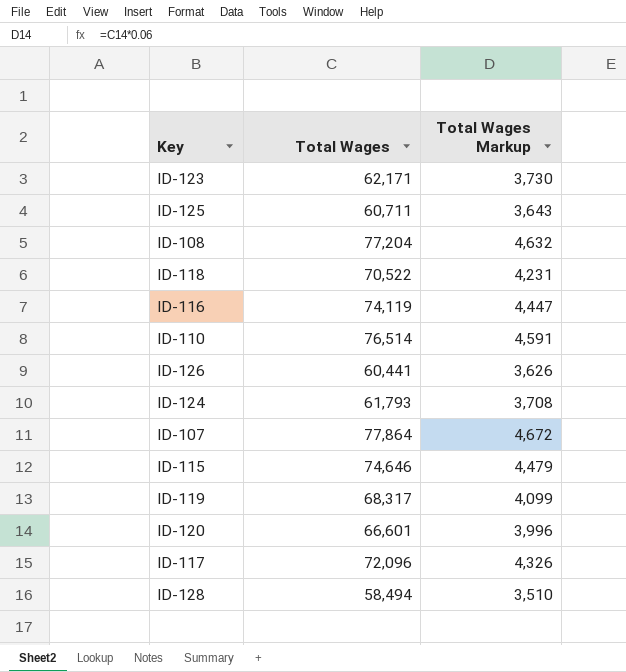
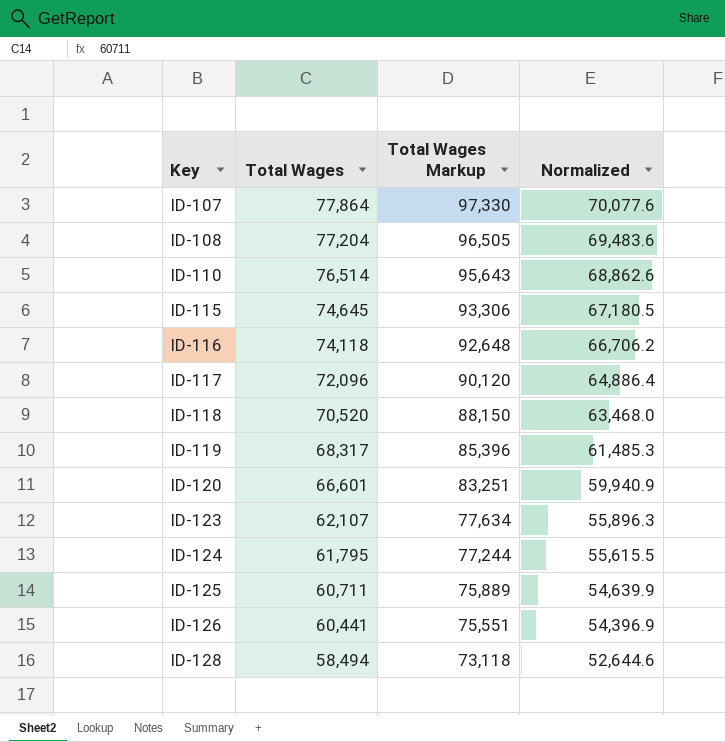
row order: none -> Key ascending
column Total Wages Markup | formula: [Total Wages] * 0.06 -> [Total Wages] * 1.25
column Normalized | formula: none -> [Total Wages] * 0.9
ID-115 | Total Wages: 74,646 -> 74,645
ID-116 | Total Wages: 74,119 -> 74,118
ID-118 | Total Wages: 70,522 -> 70,520
ID-123 | Total Wages: 62,171 -> 62,107
ID-124 | Total Wages: 61,793 -> 61,795

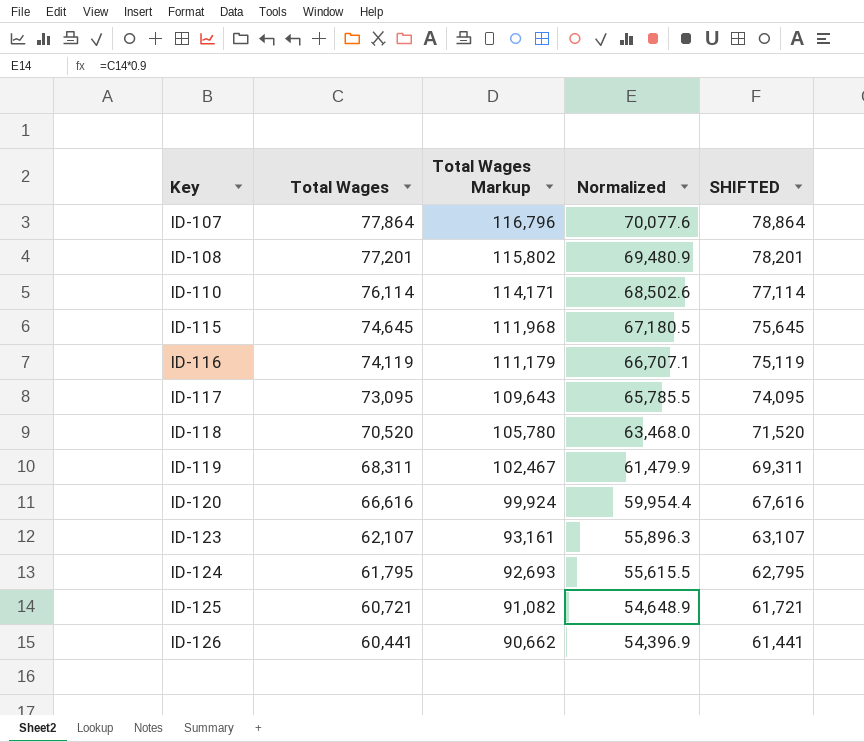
column Total Wages Markup | formula: [Total Wages] * 1.25 -> [Total Wages] * 1.5
column SHIFTED | formula: none -> [Total Wages] + 1000
row ID-128: 58,494 | 73,118 | 52,644.6 -> none
ID-108 | Total Wages: 77,204 -> 77,201
ID-108 | Normalized: 69,483.6 -> 69,480.9
ID-110 | Total Wages: 76,514 -> 76,114
ID-110 | Normalized: 68,862.6 -> 68,502.6
ID-116 | Total Wages: 74,118 -> 74,119
ID-116 | Normalized: 66,706.2 -> 66,707.1
ID-117 | Total Wages: 72,096 -> 73,095
ID-117 | Normalized: 64,886.4 -> 65,785.5
ID-119 | Total Wages: 68,317 -> 68,311
ID-119 | Normalized: 61,485.3 -> 61,479.9
ID-120 | Total Wages: 66,601 -> 66,616
ID-120 | Normalized: 59,940.9 -> 59,954.4
ID-125 | Total Wages: 60,711 -> 60,721
ID-125 | Normalized: 54,639.9 -> 54,648.9

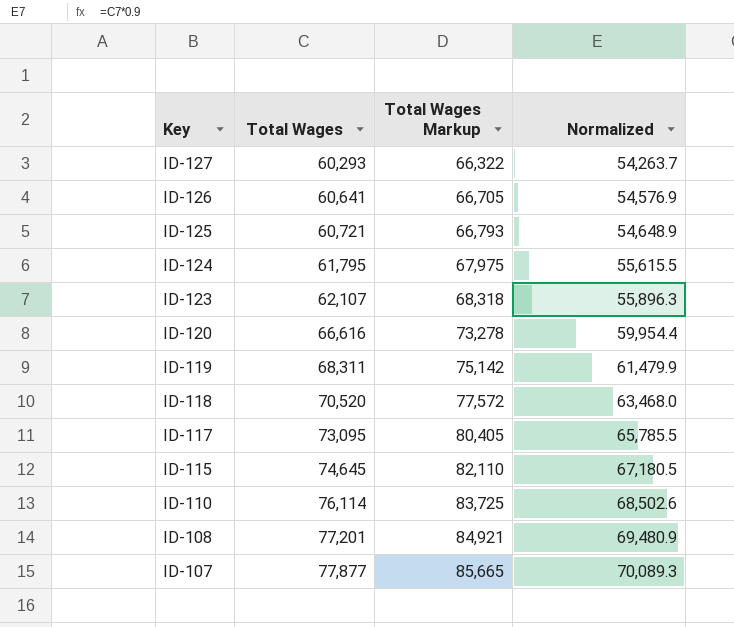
row order: Key ascending -> Key descending
column SHIFTED | formula: [Total Wages] + 1000 -> none
column Total Wages Markup | formula: [Total Wages] * 1.5 -> [Total Wages] * 1.1
row ID-116: 74,119 | 111,179 | 66,707.1 | 75,119 -> none
row ID-127: none -> 60,293 | 66,322 | 54,263.7
ID-126 | Total Wages: 60,441 -> 60,641
ID-126 | Normalized: 54,396.9 -> 54,576.9
ID-107 | Total Wages: 77,864 -> 77,877
ID-107 | Normalized: 70,077.6 -> 70,089.3

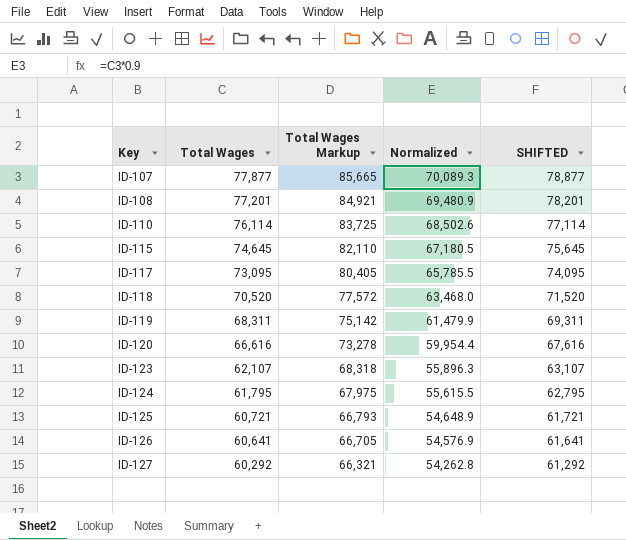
row order: Key descending -> Key ascending
column SHIFTED | formula: none -> [Total Wages] + 1000
ID-127 | Total Wages: 60,293 -> 60,292
ID-127 | Total Wages Markup: 66,322 -> 66,321
ID-127 | Normalized: 54,263.7 -> 54,262.8

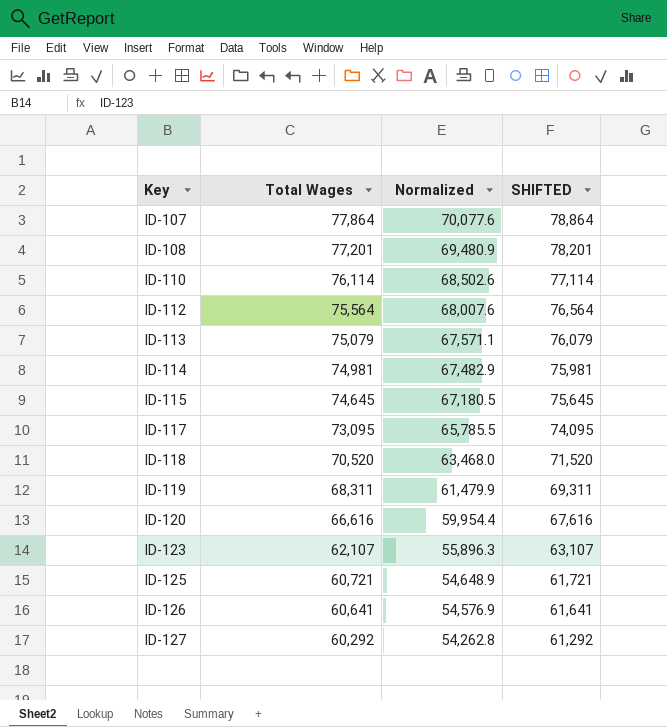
column Total Wages Markup | formula: [Total Wages] * 1.1 -> none
row ID-124: 61,795 | 67,975 | 55,615.5 | 62,795 -> none
ID-107 | Total Wages: 77,877 -> 77,864
ID-107 | Normalized: 70,089.3 -> 70,077.6
ID-107 | SHIFTED: 78,877 -> 78,864
row ID-112: none -> 75,564 | 68,007.6 | 76,564
row ID-113: none -> 75,079 | 67,571.1 | 76,079
row ID-114: none -> 74,981 | 67,482.9 | 75,981

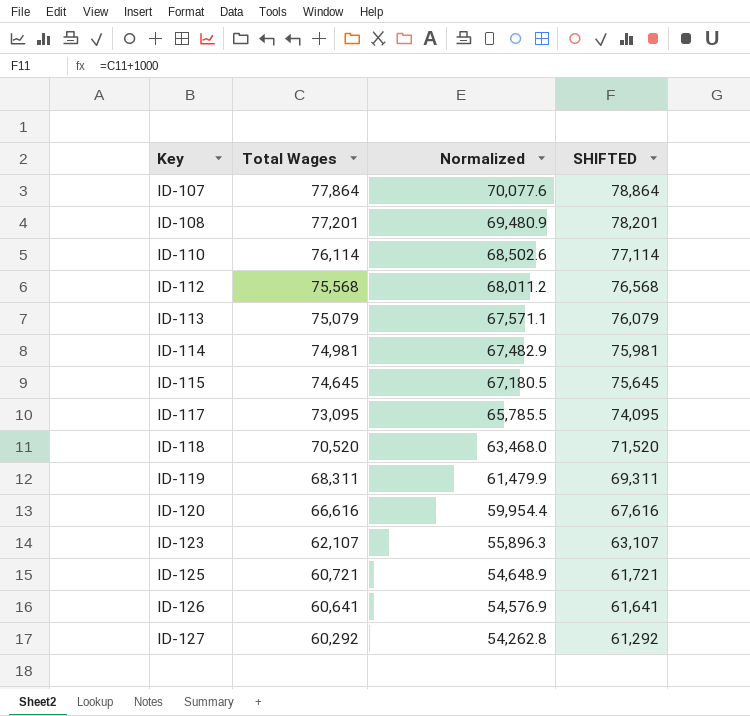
ID-112 | Total Wages: 75,564 -> 75,568
ID-112 | Normalized: 68,007.6 -> 68,011.2
ID-112 | SHIFTED: 76,564 -> 76,568

